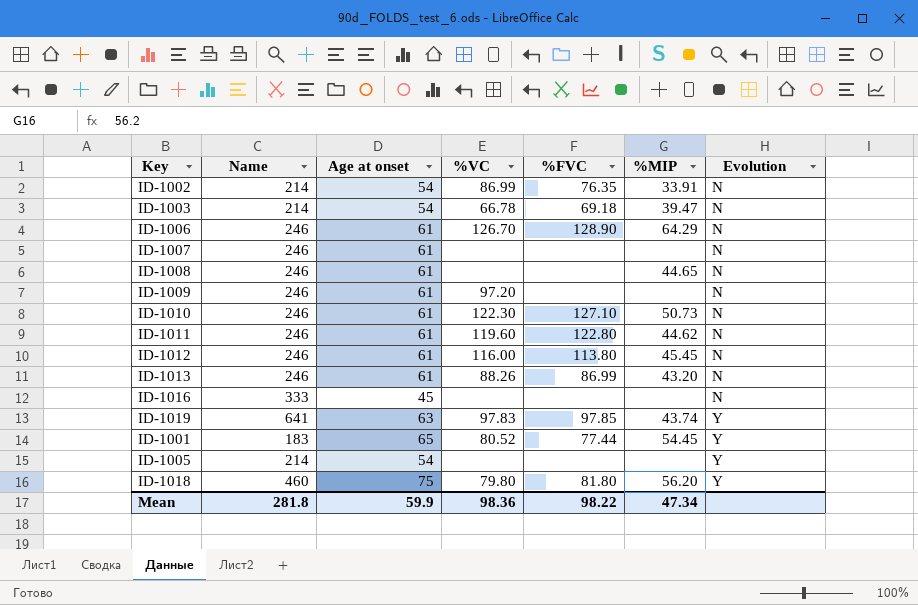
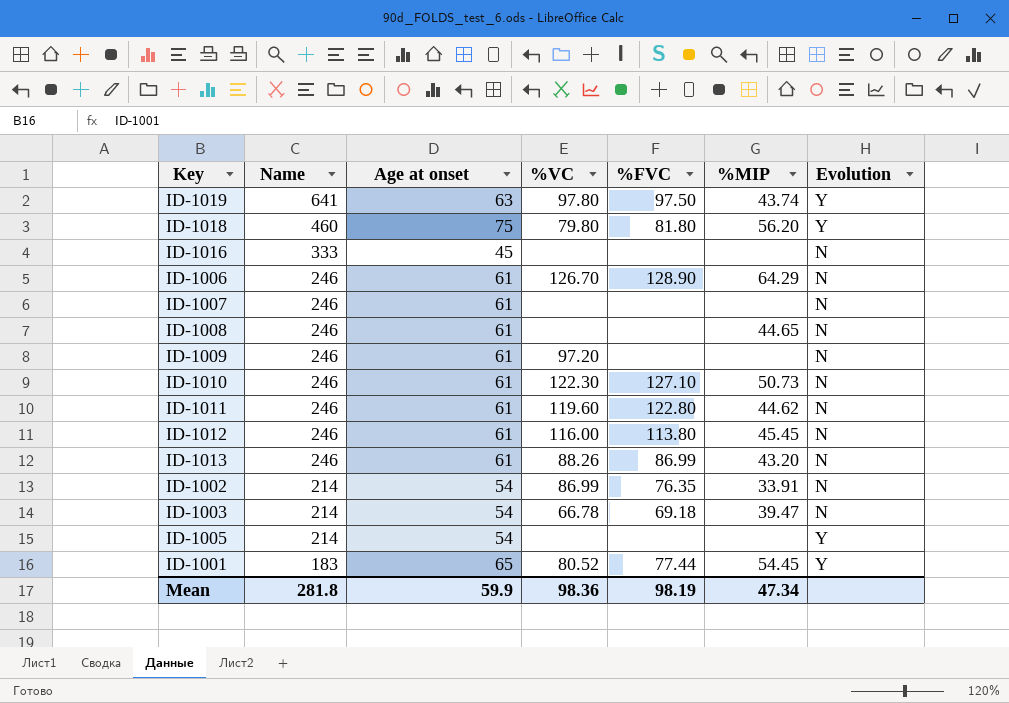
row order: Evolution ascending -> Name descending
ID-1019 | %VC: 97.83 -> 97.80
ID-1019 | %FVC: 97.85 -> 97.50
Mean | %FVC: 98.22 -> 98.19

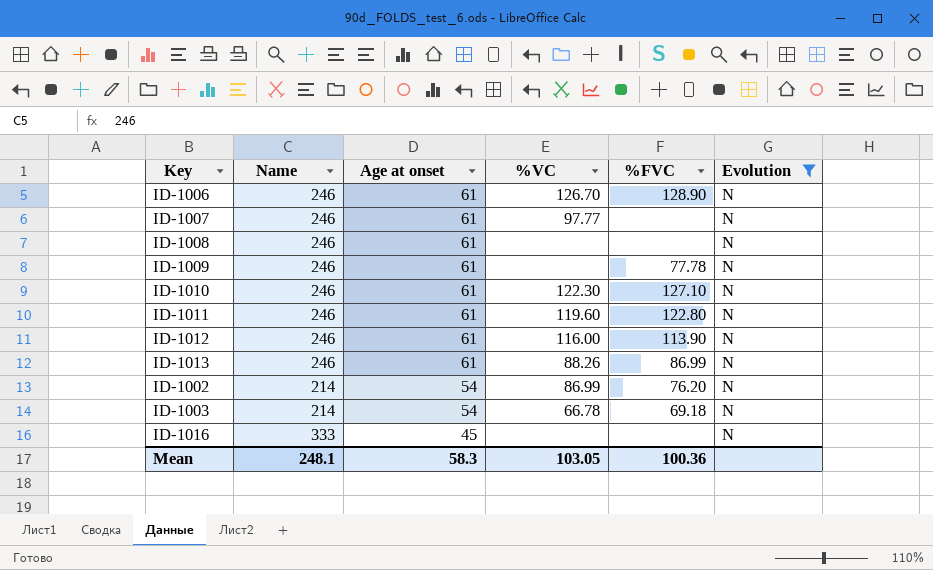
filter: none -> Evolution = N
row order: Name descending -> Age at onset descending
column %MIP | position: 6 -> none
ID-1007 | %VC: none -> 97.77
ID-1009 | %VC: 97.20 -> none
ID-1009 | %FVC: none -> 77.78
ID-1012 | %FVC: 113.80 -> 113.90
ID-1002 | %FVC: 76.35 -> 76.20
Mean | Name: 281.8 -> 248.1
Mean | Age at onset: 59.9 -> 58.3
Mean | %VC: 98.36 -> 103.05
Mean | %FVC: 98.19 -> 100.36

